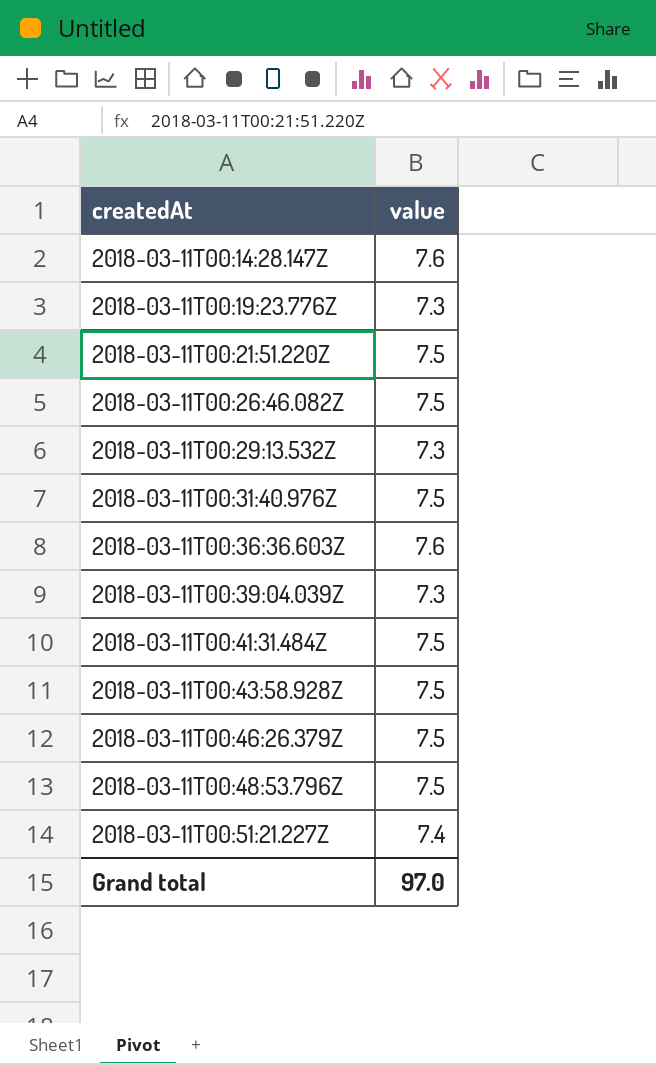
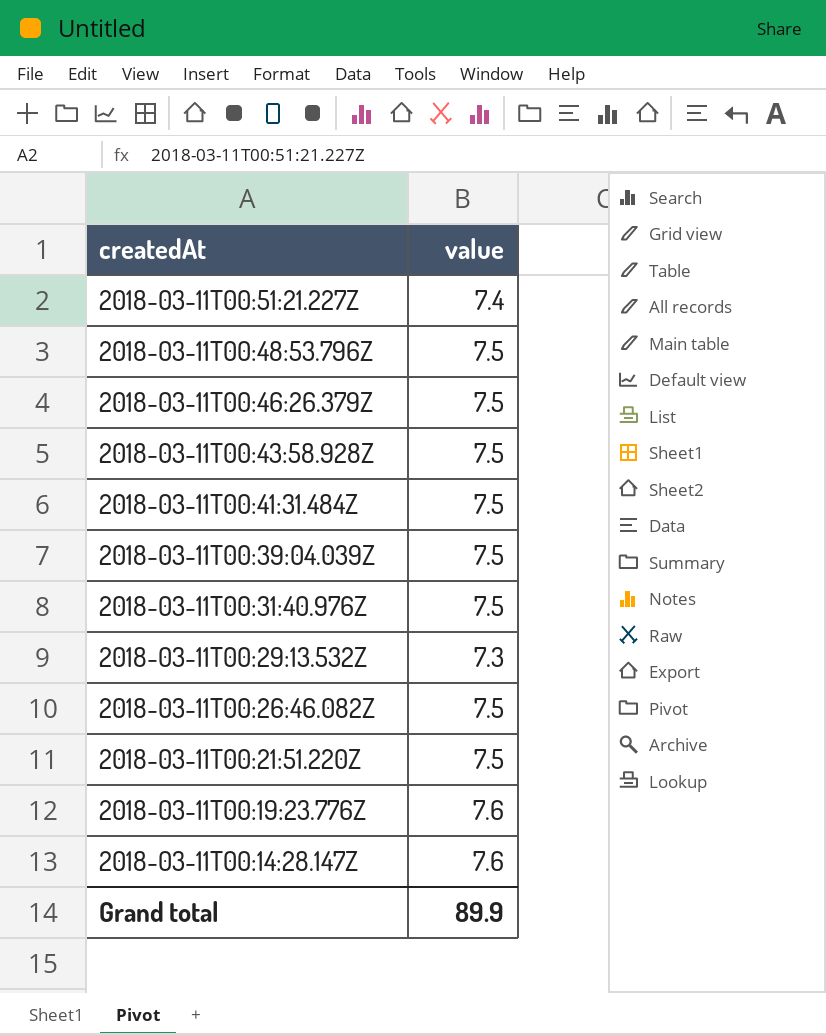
row order: createdAt ascending -> createdAt descending
row 2018-03-11T00:36:36.603Z: 7.6 -> none
2018-03-11T00:39:04.039Z | value: 7.3 -> 7.5
2018-03-11T00:19:23.776Z | value: 7.3 -> 7.6
Grand total | value: 97.0 -> 89.9

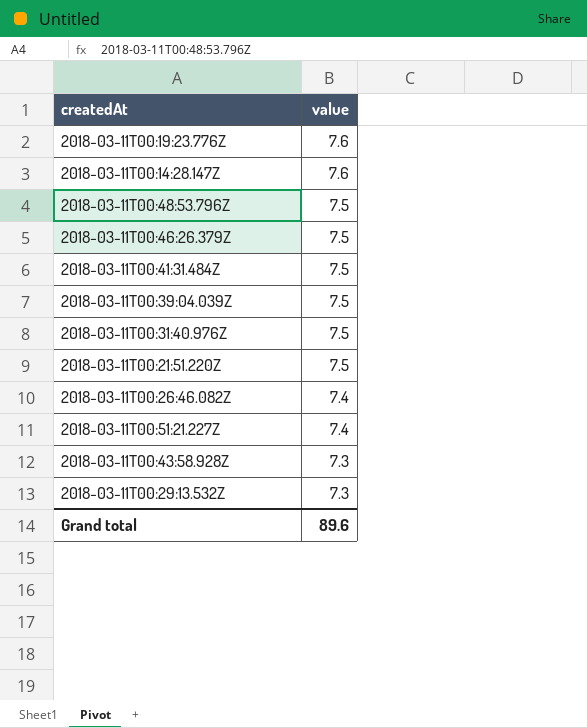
row order: createdAt descending -> value descending
2018-03-11T00:26:46.082Z | value: 7.5 -> 7.4
2018-03-11T00:43:58.928Z | value: 7.5 -> 7.3
Grand total | value: 89.9 -> 89.6

